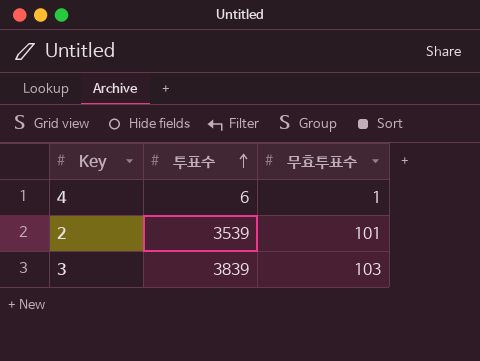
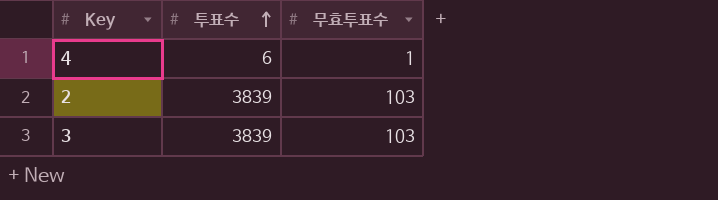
2 | 투표수: 3539 -> 3839
2 | 무효투표수: 101 -> 103

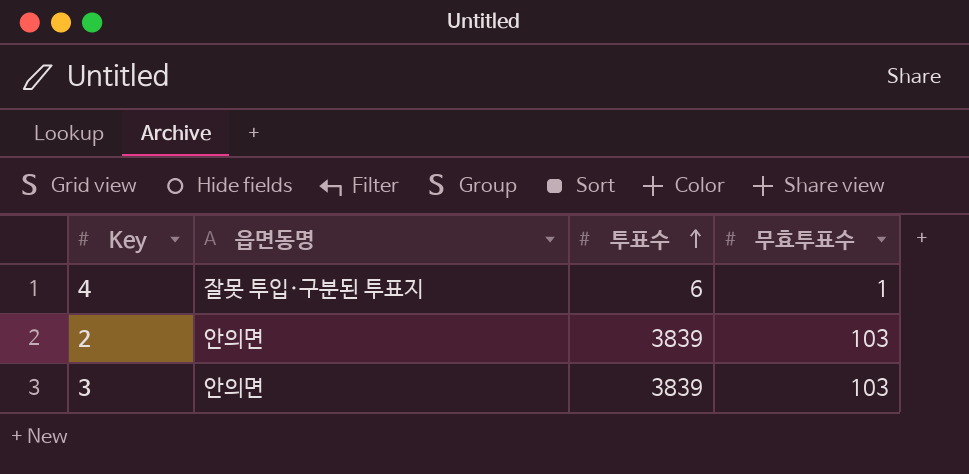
column 읍면동명 | position: none -> 2

